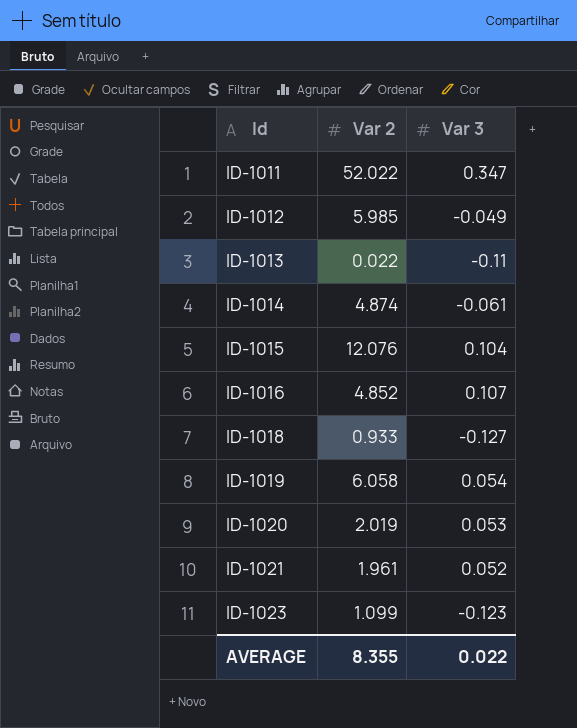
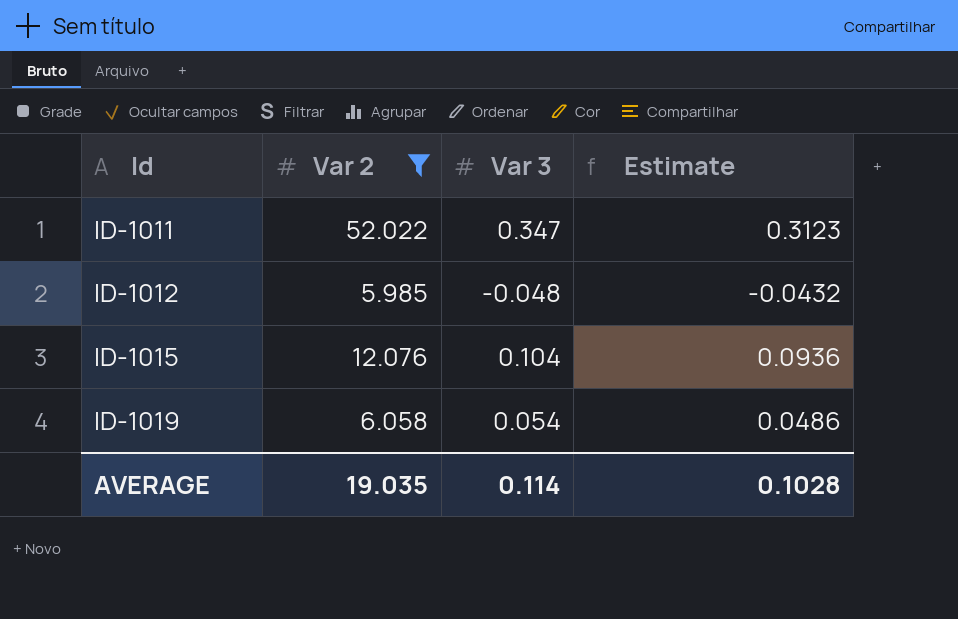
filter: none -> Var 2 >= 5.985
column Estimate | formula: none -> [Var 3] * 0.9
ID-1012 | Var 3: -0.049 -> -0.048
AVERAGE | Var 2: 8.355 -> 19.035
AVERAGE | Var 3: 0.022 -> 0.114

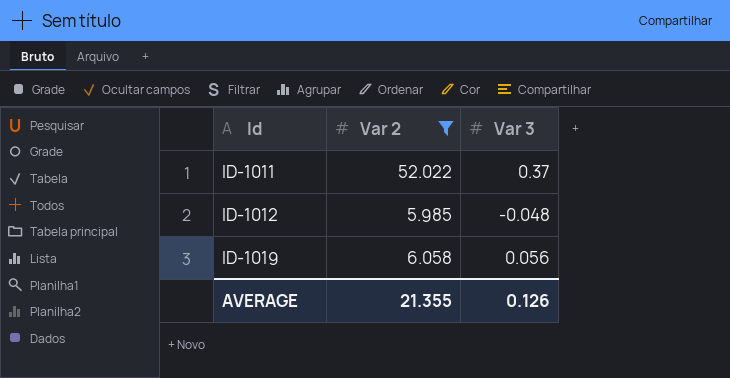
column Estimate | formula: [Var 3] * 0.9 -> none
row ID-1015: 12.076 | 0.104 | 0.0936 -> none
ID-1011 | Var 3: 0.347 -> 0.37
ID-1019 | Var 3: 0.054 -> 0.056
AVERAGE | Var 2: 19.035 -> 21.355
AVERAGE | Var 3: 0.114 -> 0.126

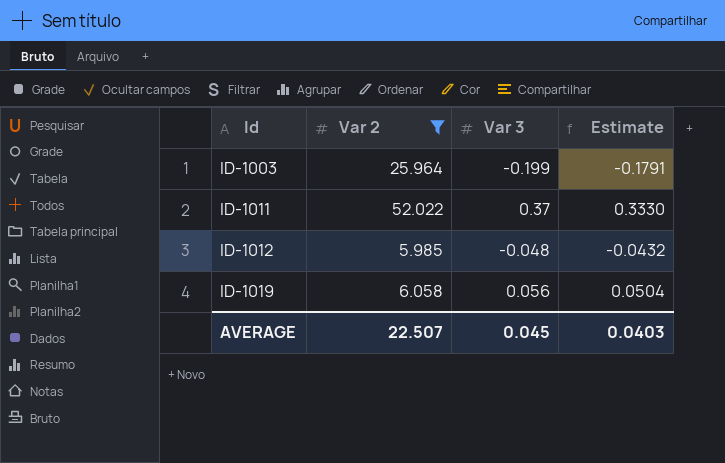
column Estimate | formula: none -> [Var 3] * 0.9
row ID-1003: none -> 25.964 | -0.199 | -0.1791
AVERAGE | Var 2: 21.355 -> 22.507
AVERAGE | Var 3: 0.126 -> 0.045

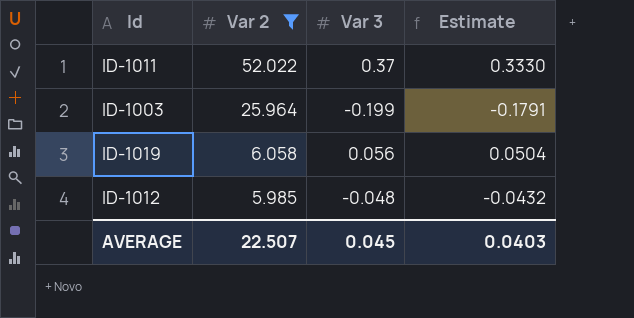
row order: Id ascending -> Var 2 descending

